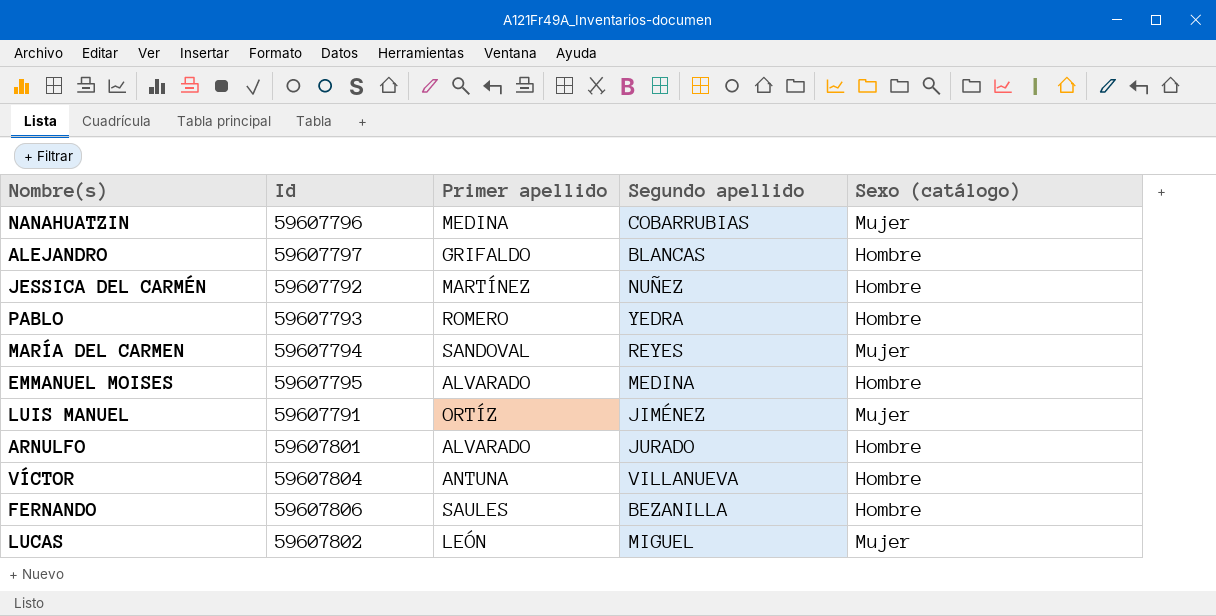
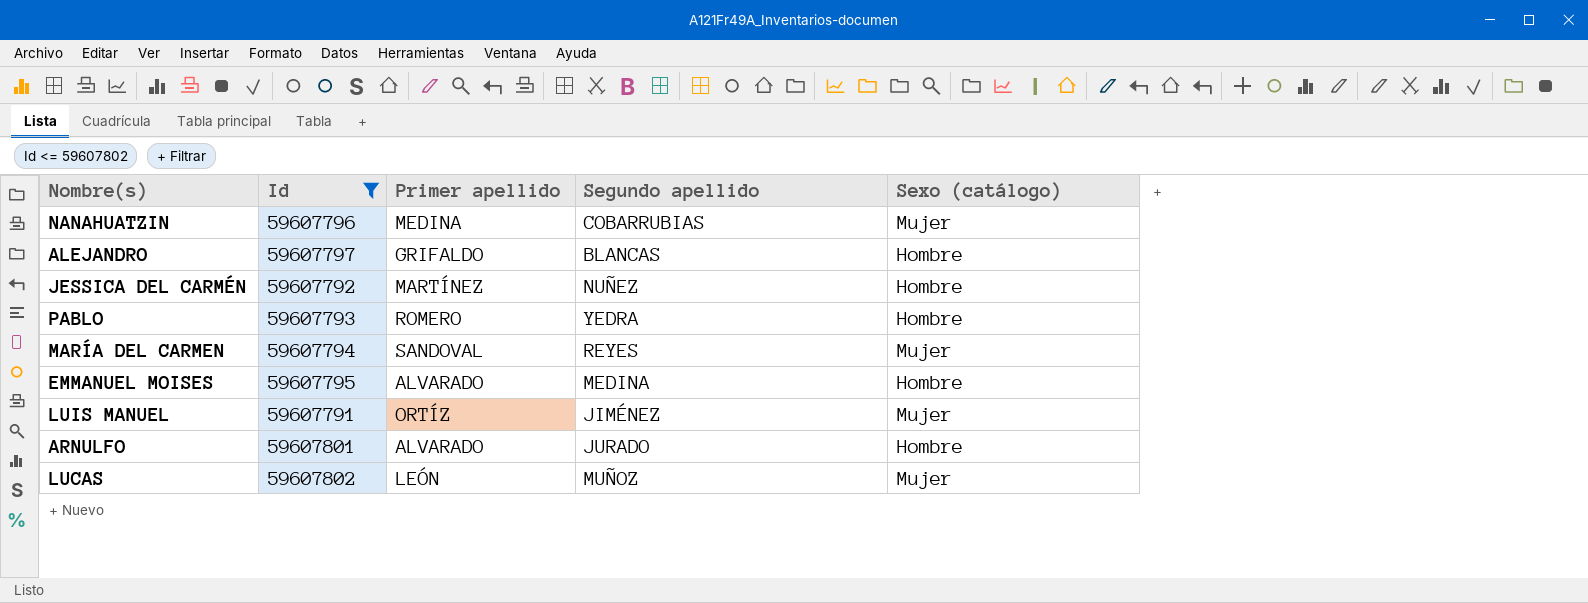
filter: none -> Id <= 59607802
LUCAS | Segundo apellido: MIGUEL -> MUÑOZ

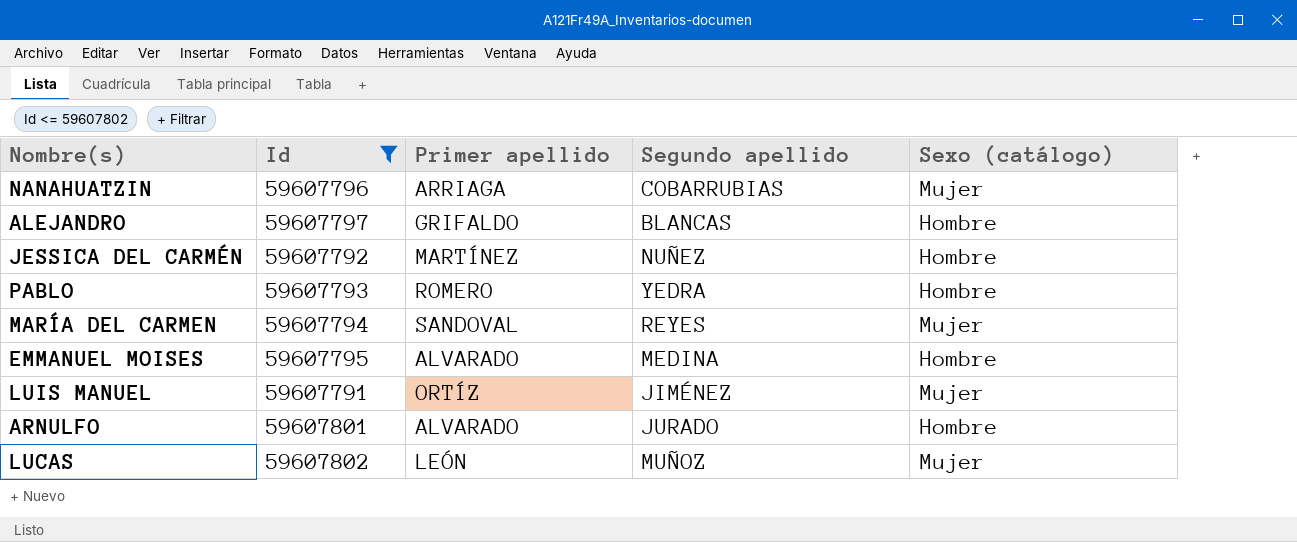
NANAHUATZIN | Primer apellido: MEDINA -> ARRIAGA

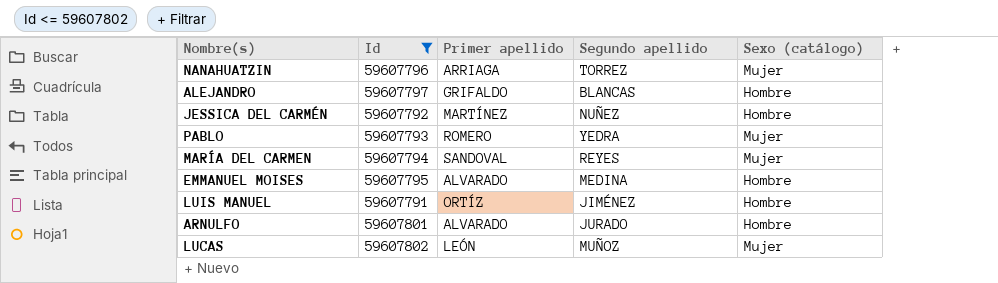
NANAHUATZIN | Segundo apellido: COBARRUBIAS -> TORREZ
PABLO | Sexo (catálogo): Hombre -> Mujer
LUIS MANUEL | Sexo (catálogo): Mujer -> Hombre

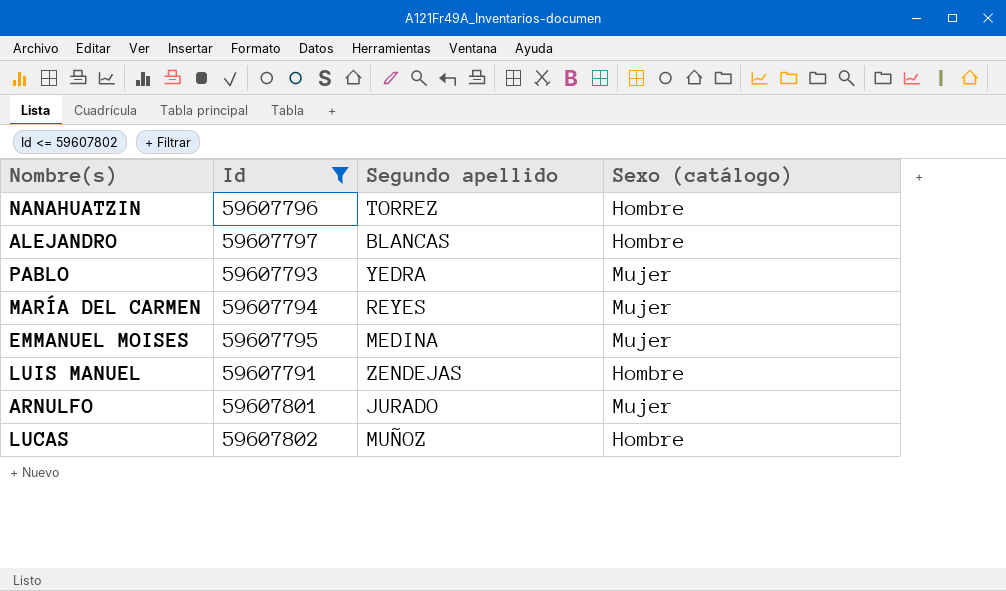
column Primer apellido | position: 3 -> none
row JESSICA DEL CARMÉN: 59607792 | MARTÍNEZ | NUÑEZ | Hombre -> none
NANAHUATZIN | Sexo (catálogo): Mujer -> Hombre
EMMANUEL MOISES | Sexo (catálogo): Hombre -> Mujer
LUIS MANUEL | Segundo apellido: JIMÉNEZ -> ZENDEJAS
ARNULFO | Sexo (catálogo): Hombre -> Mujer
LUCAS | Sexo (catálogo): Mujer -> Hombre

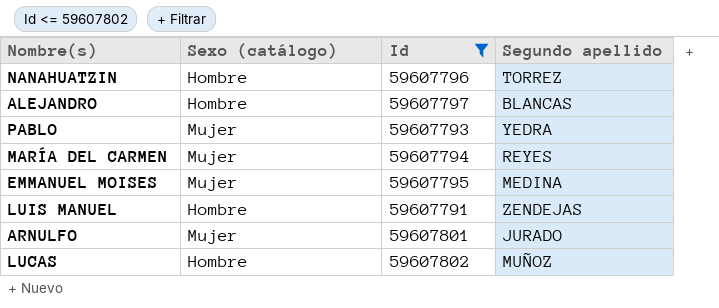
column Sexo (catálogo) | position: 4 -> 2

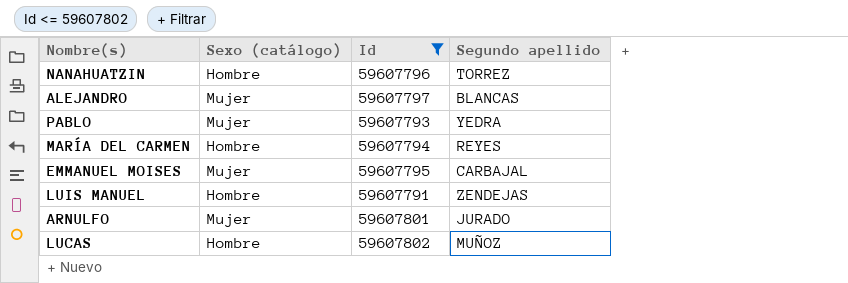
ALEJANDRO | Sexo (catálogo): Hombre -> Mujer
MARÍA DEL CARMEN | Sexo (catálogo): Mujer -> Hombre
EMMANUEL MOISES | Segundo apellido: MEDINA -> CARBAJAL

